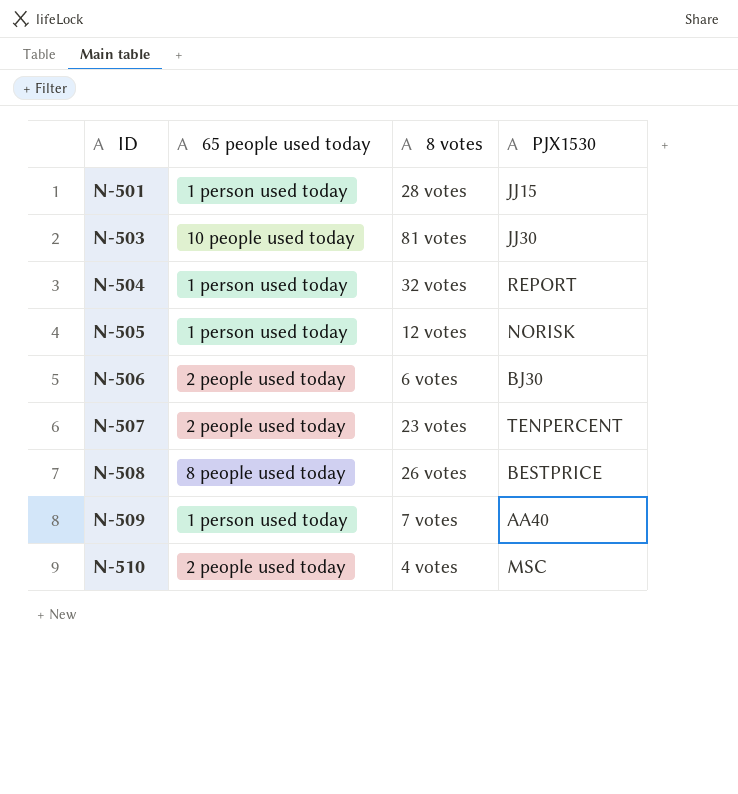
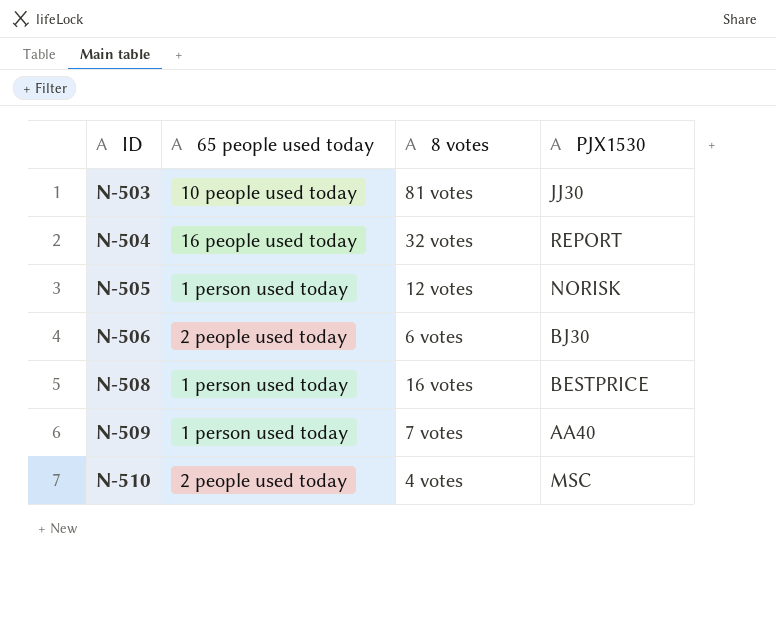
row N-501: 1 person used today | 28 votes | JJ15 -> none
row N-507: 2 people used today | 23 votes | TENPERCENT -> none
N-504 | 65 people used today: 1 person used today -> 16 people used today
N-508 | 65 people used today: 8 people used today -> 1 person used today
N-508 | 8 votes: 26 votes -> 16 votes

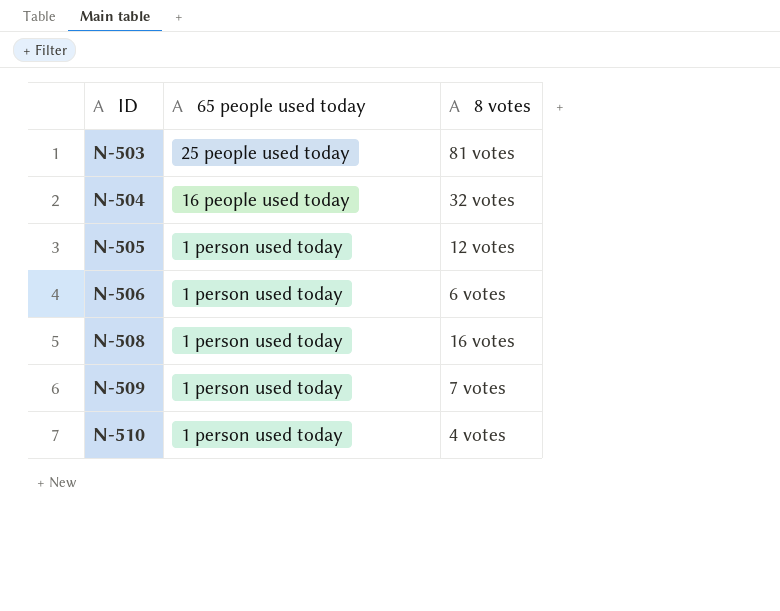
column PJX1530 | position: 4 -> none
N-503 | 65 people used today: 10 people used today -> 25 people used today
N-506 | 65 people used today: 2 people used today -> 1 person used today
N-510 | 65 people used today: 2 people used today -> 1 person used today

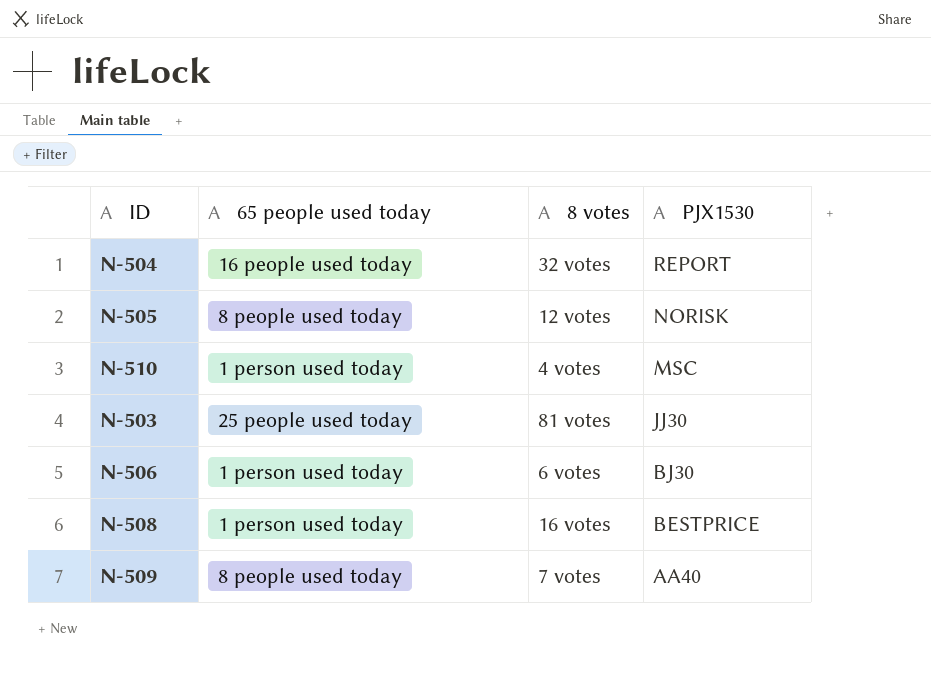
row order: ID ascending -> PJX1530 descending
column PJX1530 | position: none -> 4
N-505 | 65 people used today: 1 person used today -> 8 people used today
N-509 | 65 people used today: 1 person used today -> 8 people used today

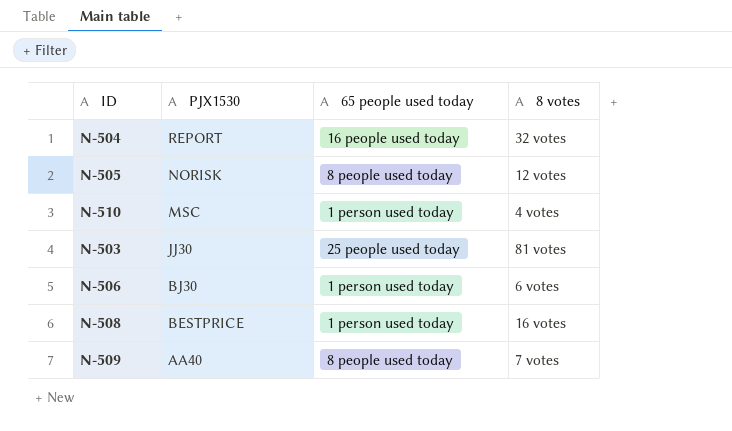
column PJX1530 | position: 4 -> 2

